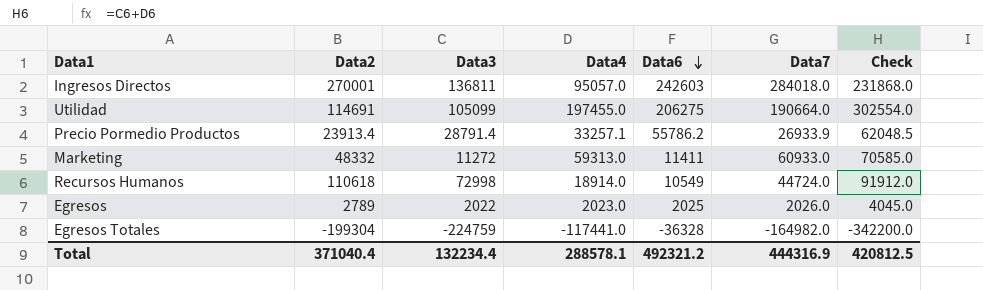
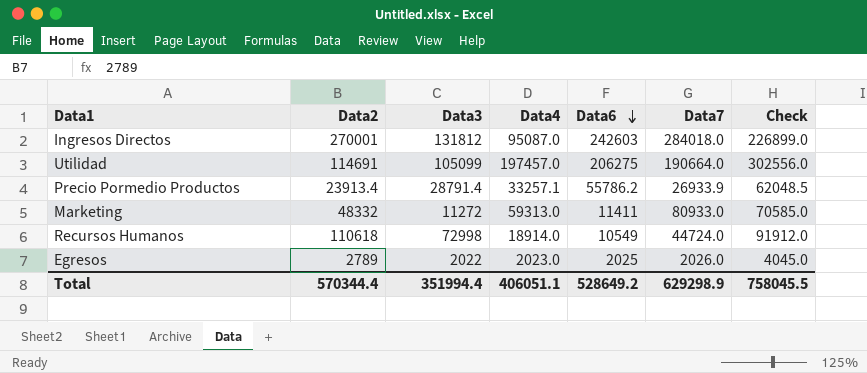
row Egresos Totales: -199304 | -224759 | -117441.0 | -36328 | -164982.0 | -342200.0 -> none
Ingresos Directos | Data3: 136811 -> 131812
Ingresos Directos | Data4: 95057.0 -> 95087.0
Ingresos Directos | Check: 231868.0 -> 226899.0
Utilidad | Data4: 197455.0 -> 197457.0
Utilidad | Check: 302554.0 -> 302556.0
Marketing | Data7: 60933.0 -> 80933.0
Total | Data2: 371040.4 -> 570344.4
Total | Data3: 132234.4 -> 351994.4
Total | Data4: 288578.1 -> 406051.1
Total | Data6: 492321.2 -> 528649.2
Total | Data7: 444316.9 -> 629298.9
Total | Check: 420812.5 -> 758045.5

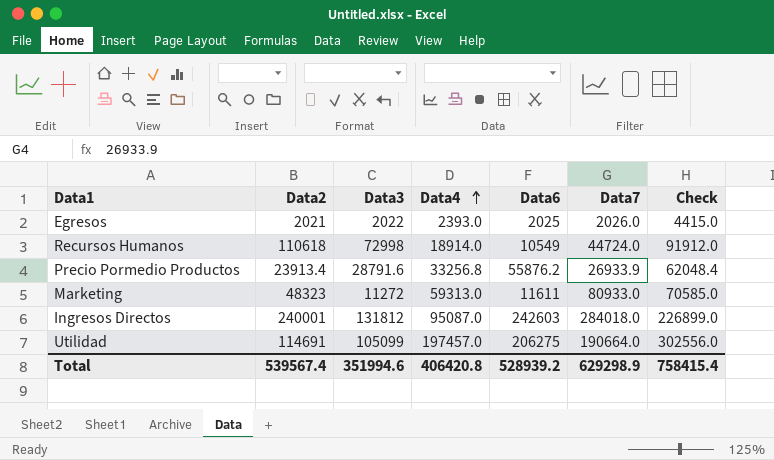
row order: Data6 descending -> Data4 ascending
Egresos | Data2: 2789 -> 2021
Egresos | Data4: 2023.0 -> 2393.0
Egresos | Check: 4045.0 -> 4415.0
Precio Pormedio Productos | Data3: 28791.4 -> 28791.6
Precio Pormedio Productos | Data4: 33257.1 -> 33256.8
Precio Pormedio Productos | Data6: 55786.2 -> 55876.2
Precio Pormedio Productos | Check: 62048.5 -> 62048.4
Marketing | Data2: 48332 -> 48323
Marketing | Data6: 11411 -> 11611
Ingresos Directos | Data2: 270001 -> 240001
Total | Data2: 570344.4 -> 539567.4
Total | Data3: 351994.4 -> 351994.6
Total | Data4: 406051.1 -> 406420.8
Total | Data6: 528649.2 -> 528939.2
Total | Check: 758045.5 -> 758415.4

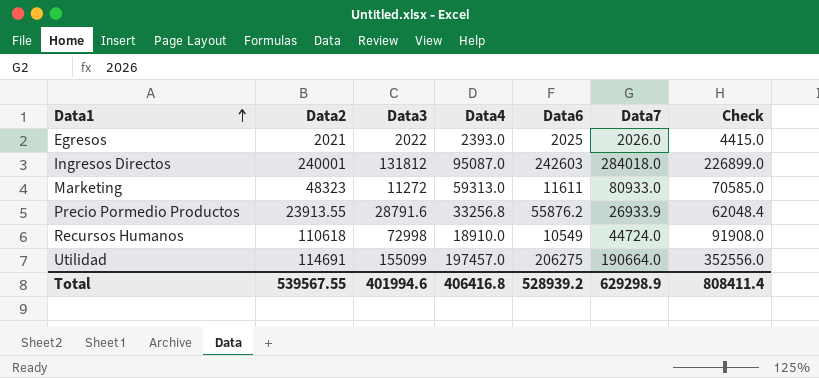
row order: Data4 ascending -> Data1 ascending
Precio Pormedio Productos | Data2: 23913.4 -> 23913.55
Recursos Humanos | Data4: 18914.0 -> 18910.0
Recursos Humanos | Check: 91912.0 -> 91908.0
Utilidad | Data3: 105099 -> 155099
Utilidad | Check: 302556.0 -> 352556.0
Total | Data2: 539567.4 -> 539567.55
Total | Data3: 351994.6 -> 401994.6
Total | Data4: 406420.8 -> 406416.8
Total | Check: 758415.4 -> 808411.4

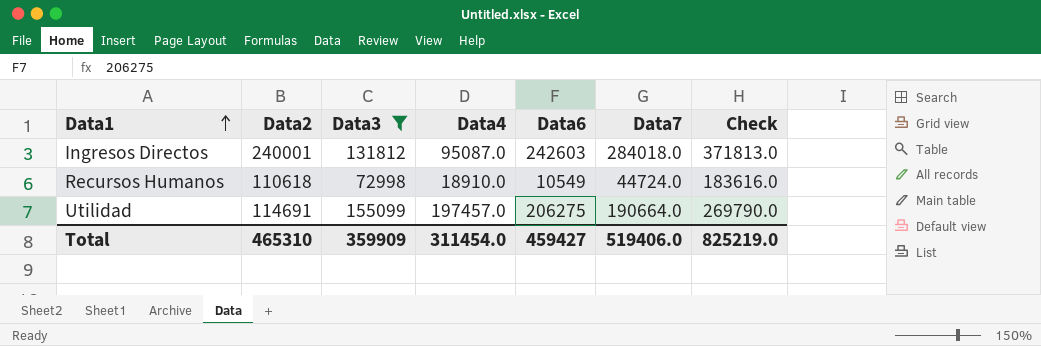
filter: none -> Data3 >= 72998
column Check | formula: [Data3] + [Data4] -> [Data2] + [Data3]
Total | Data2: 539567.55 -> 465310
Total | Data3: 401994.6 -> 359909
Total | Data4: 406416.8 -> 311454.0
Total | Data6: 528939.2 -> 459427
Total | Data7: 629298.9 -> 519406.0
Total | Check: 808411.4 -> 825219.0

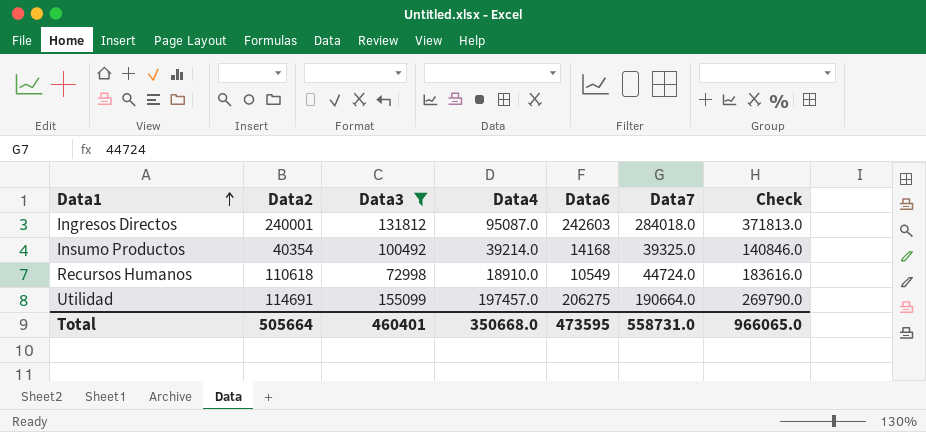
row Insumo Productos: none -> 40354 | 100492 | 39214.0 | 14168 | 39325.0 | 140846.0
Total | Data2: 465310 -> 505664
Total | Data3: 359909 -> 460401
Total | Data4: 311454.0 -> 350668.0
Total | Data6: 459427 -> 473595
Total | Data7: 519406.0 -> 558731.0
Total | Check: 825219.0 -> 966065.0

